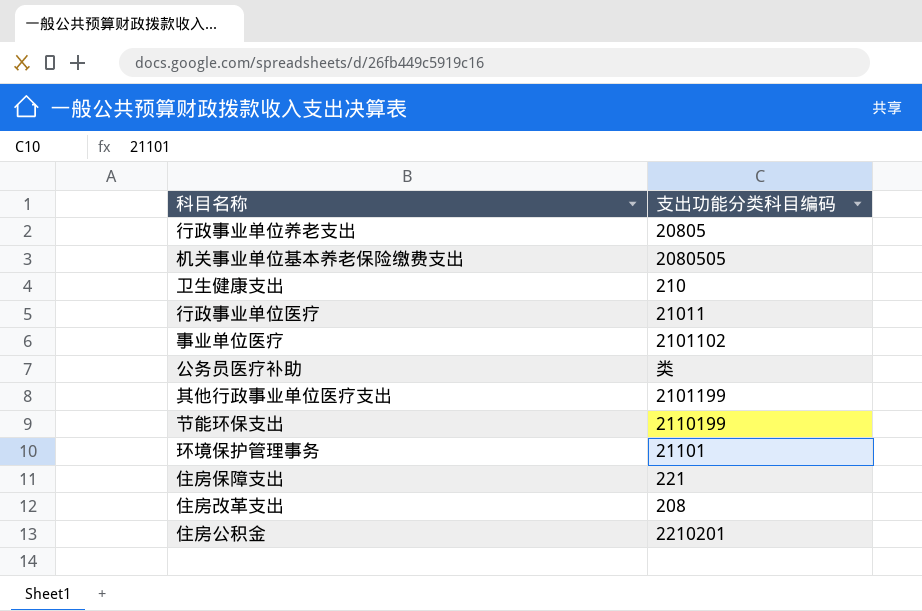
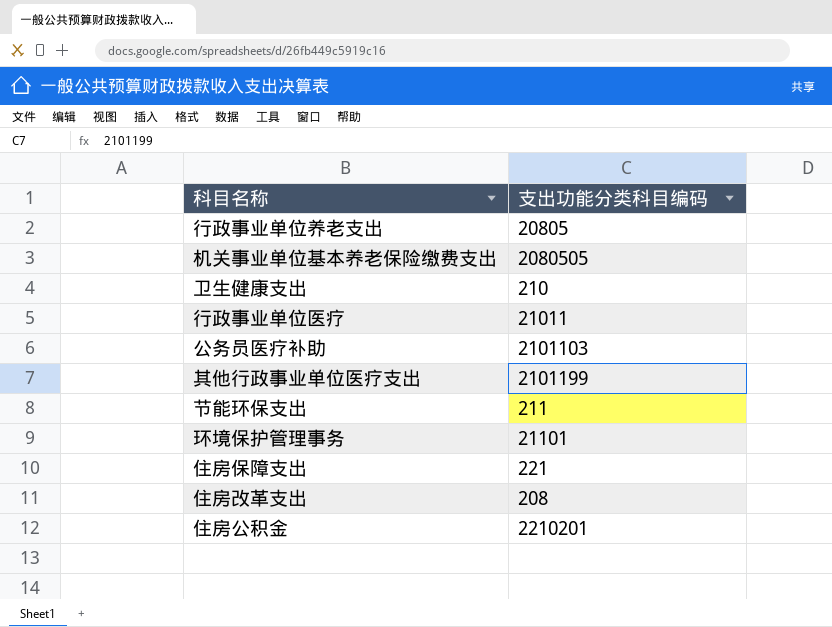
row 事业单位医疗: 2101102 -> none
公务员医疗补助 | 支出功能分类科目编码: 类 -> 2101103
节能环保支出 | 支出功能分类科目编码: 2110199 -> 211

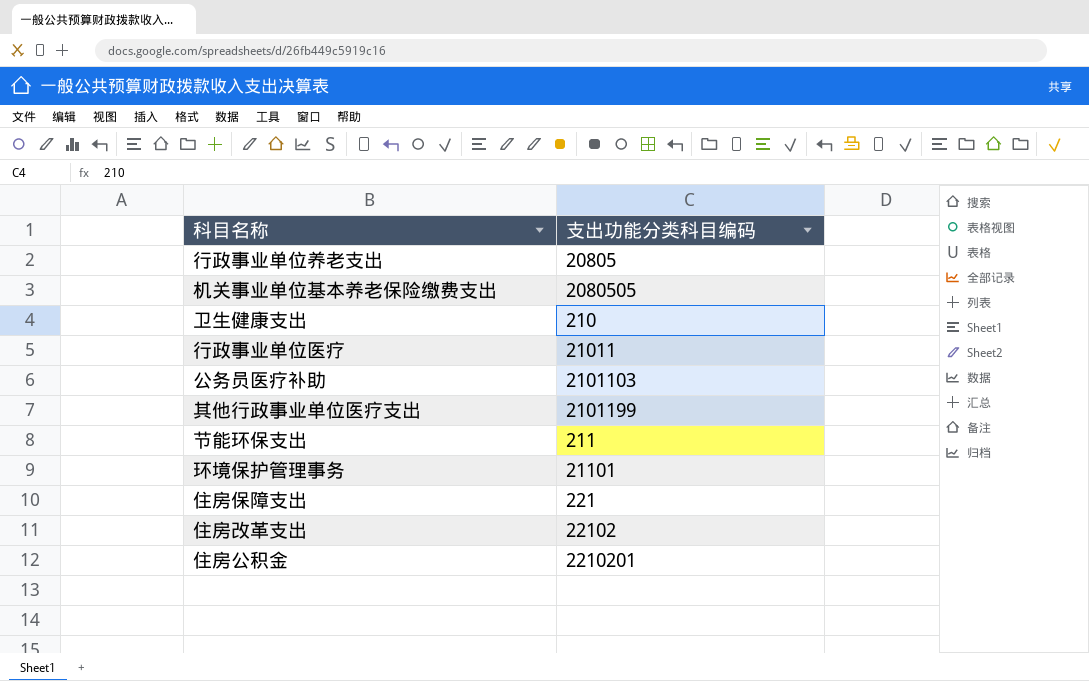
住房改革支出 | 支出功能分类科目编码: 208 -> 22102

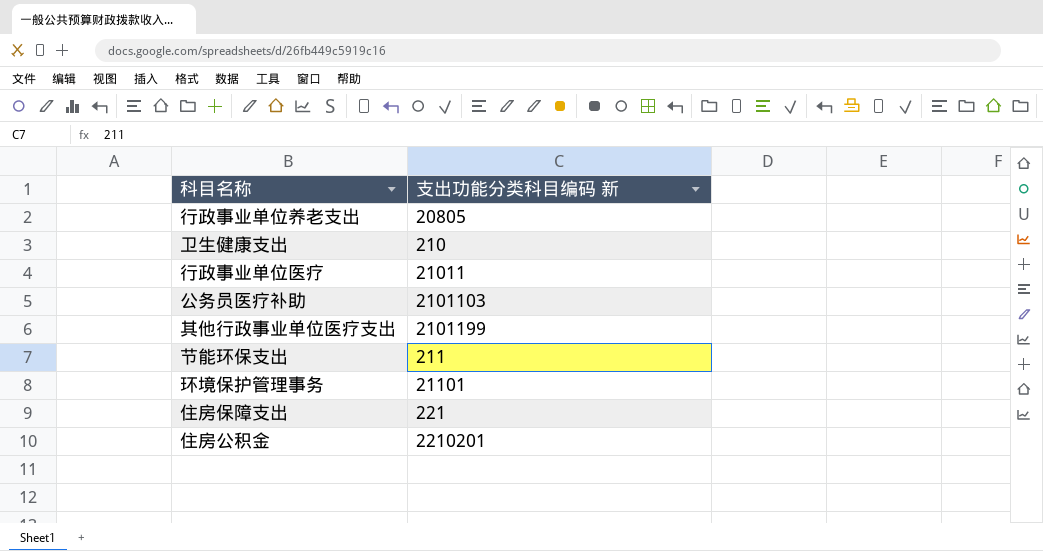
column name: 支出功能分类科目编码 -> 支出功能分类科目编码 新
row 机关事业单位基本养老保险缴费支出: 2080505 -> none
row 住房改革支出: 22102 -> none

